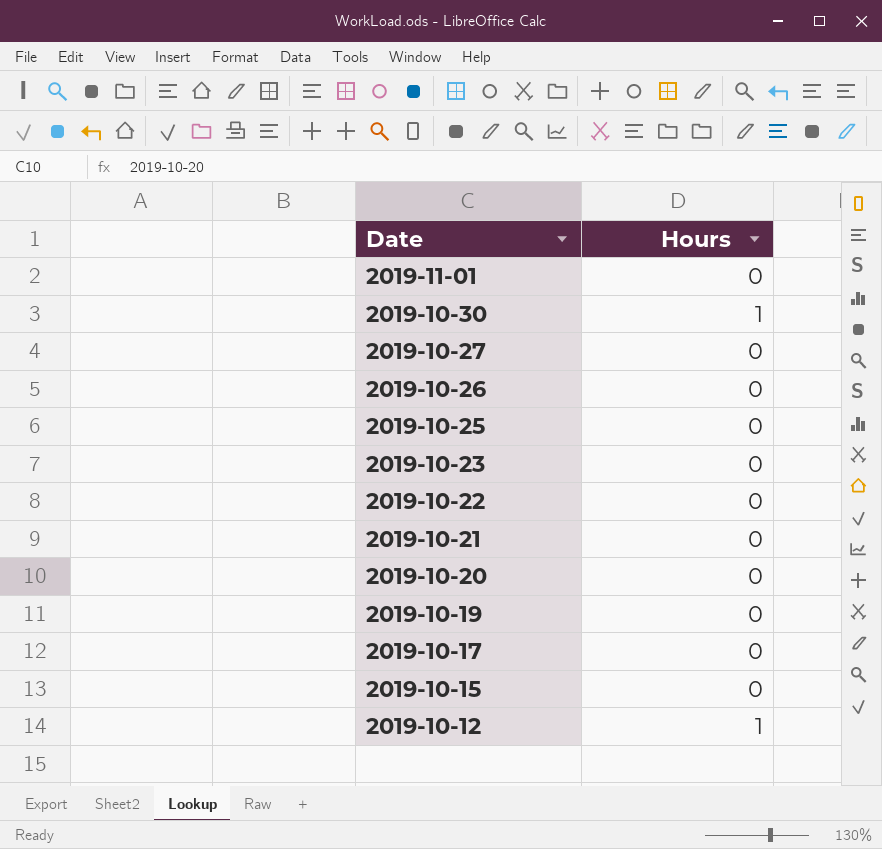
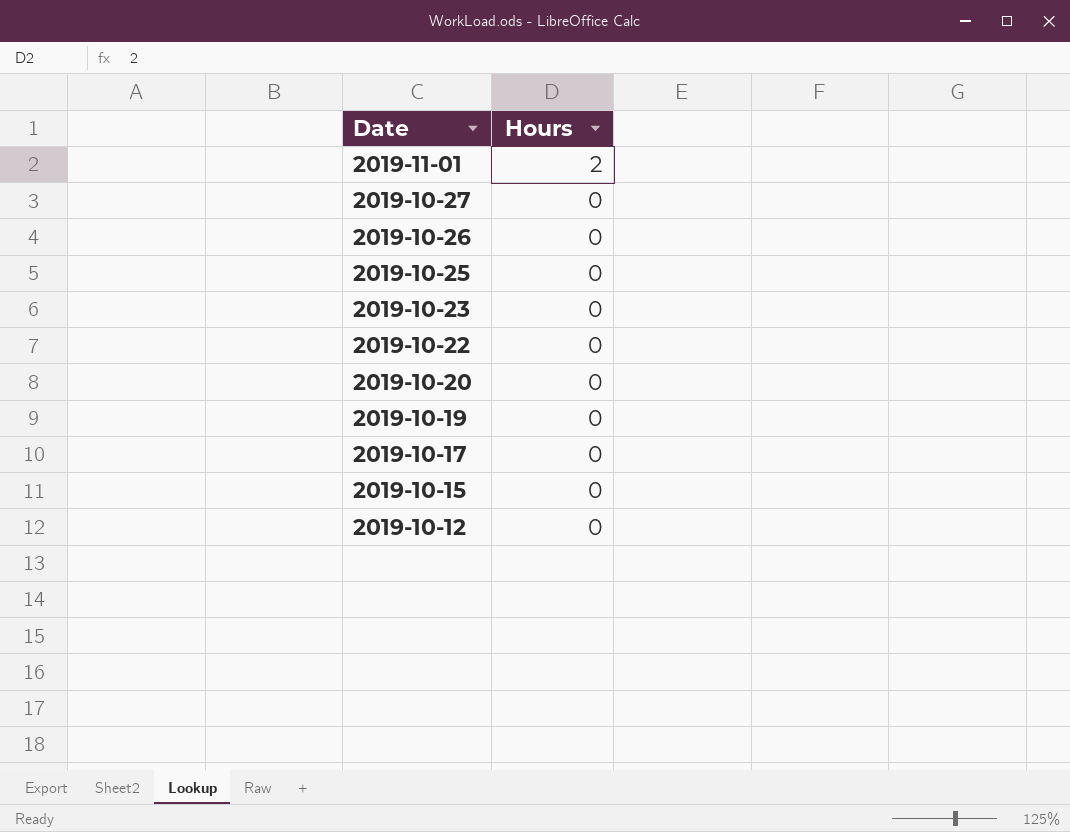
row 2019-10-30: 1 -> none
row 2019-10-21: 0 -> none
2019-11-01 | Hours: 0 -> 2
2019-10-12 | Hours: 1 -> 0

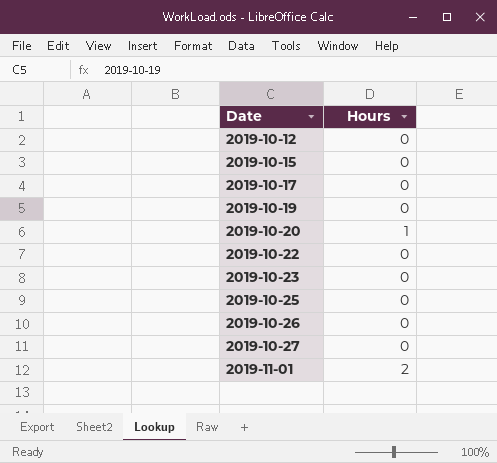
row order: Date descending -> Date ascending
2019-10-20 | Hours: 0 -> 1

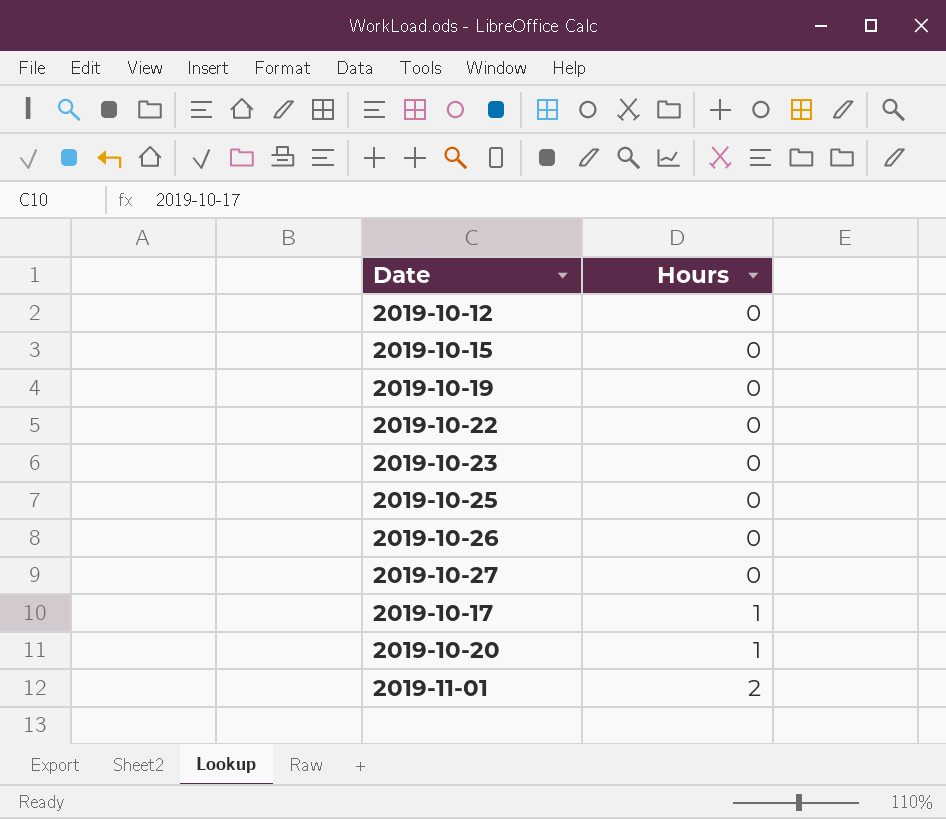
row order: Date ascending -> Hours ascending
2019-10-17 | Hours: 0 -> 1

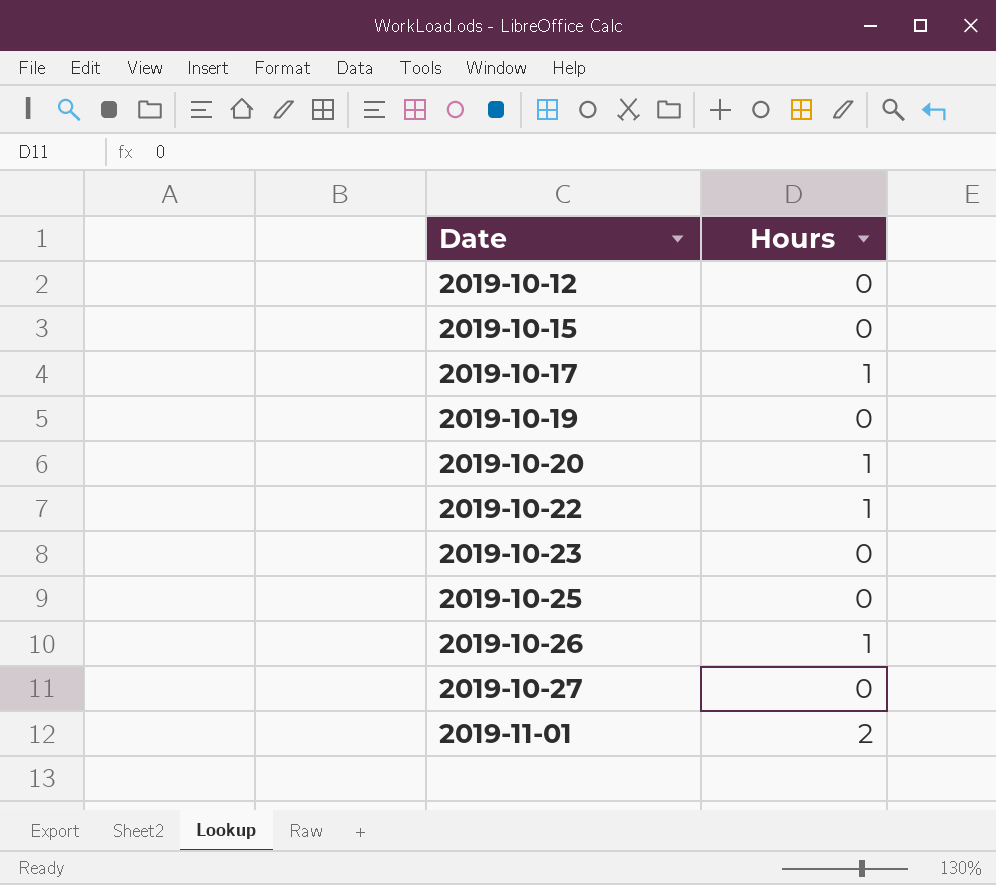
row order: Hours ascending -> Date ascending
2019-10-22 | Hours: 0 -> 1
2019-10-26 | Hours: 0 -> 1

